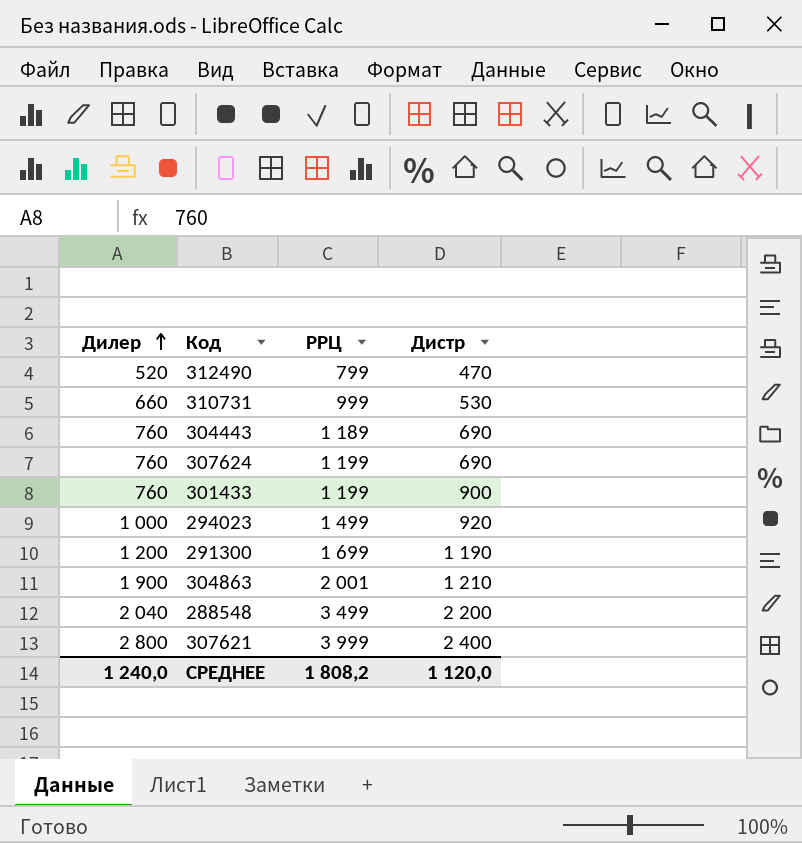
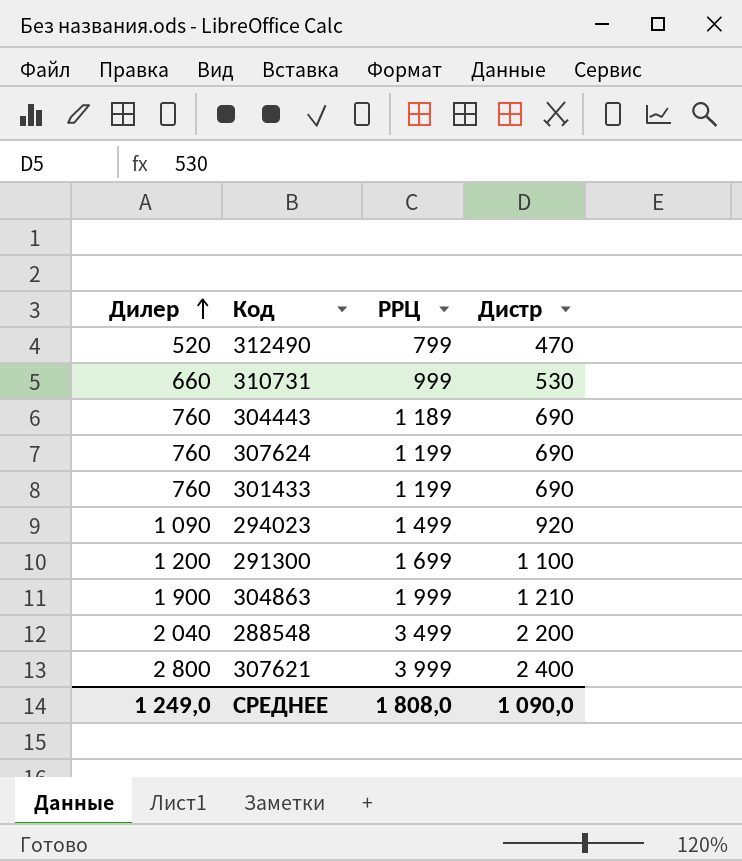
301433 | Дистр: 900 -> 690
294023 | Дилер: 1 000 -> 1 090
291300 | Дистр: 1 190 -> 1 100
304863 | РРЦ: 2 001 -> 1 999
СРЕДНЕЕ | Дилер: 1 240,0 -> 1 249,0
СРЕДНЕЕ | РРЦ: 1 808,2 -> 1 808,0
СРЕДНЕЕ | Дистр: 1 120,0 -> 1 090,0

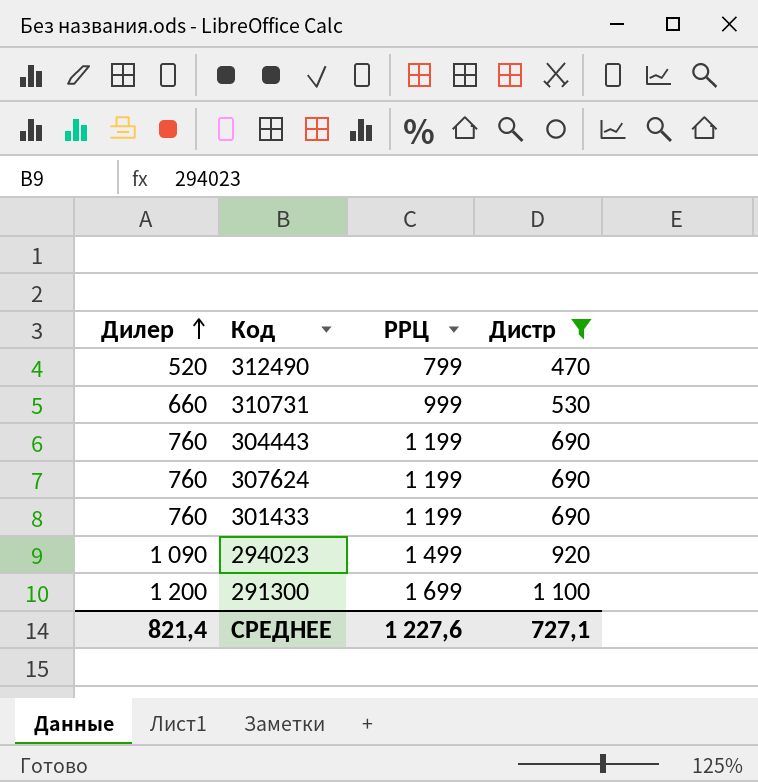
filter: none -> Дистр <= 1 100
304443 | РРЦ: 1 189 -> 1 199
СРЕДНЕЕ | Дилер: 1 249,0 -> 821,4
СРЕДНЕЕ | РРЦ: 1 808,0 -> 1 227,6
СРЕДНЕЕ | Дистр: 1 090,0 -> 727,1

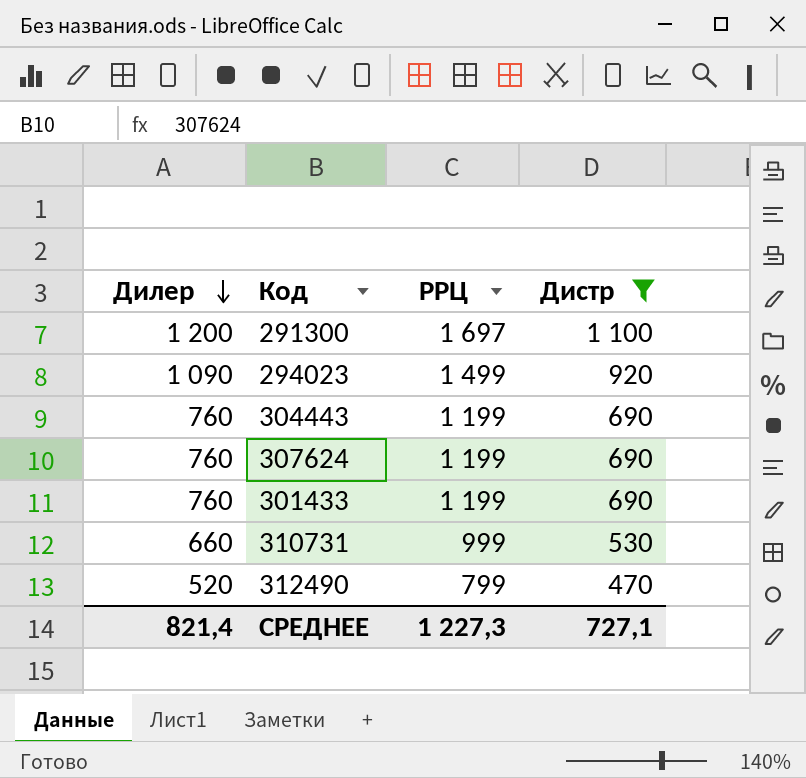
row order: Дилер ascending -> Дилер descending
291300 | РРЦ: 1 699 -> 1 697
СРЕДНЕЕ | РРЦ: 1 227,6 -> 1 227,3

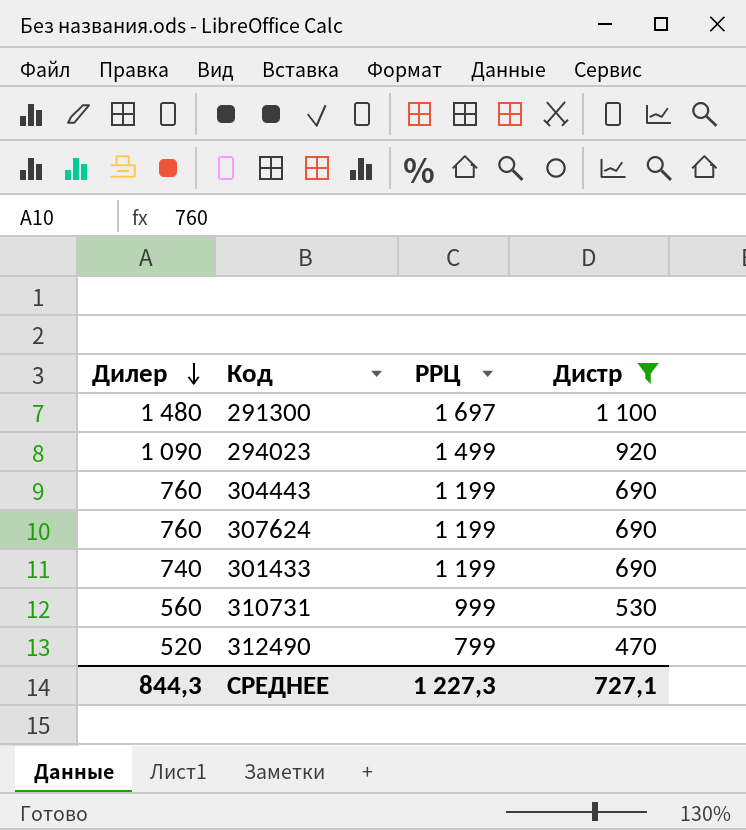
291300 | Дилер: 1 200 -> 1 480
301433 | Дилер: 760 -> 740
310731 | Дилер: 660 -> 560
СРЕДНЕЕ | Дилер: 821,4 -> 844,3

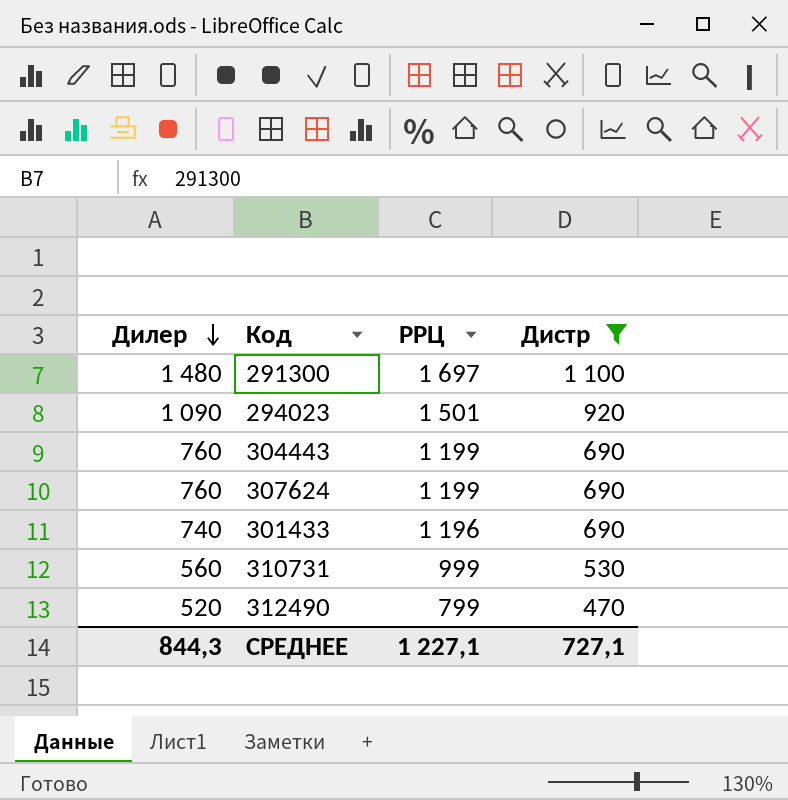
294023 | РРЦ: 1 499 -> 1 501
301433 | РРЦ: 1 199 -> 1 196
СРЕДНЕЕ | РРЦ: 1 227,3 -> 1 227,1

